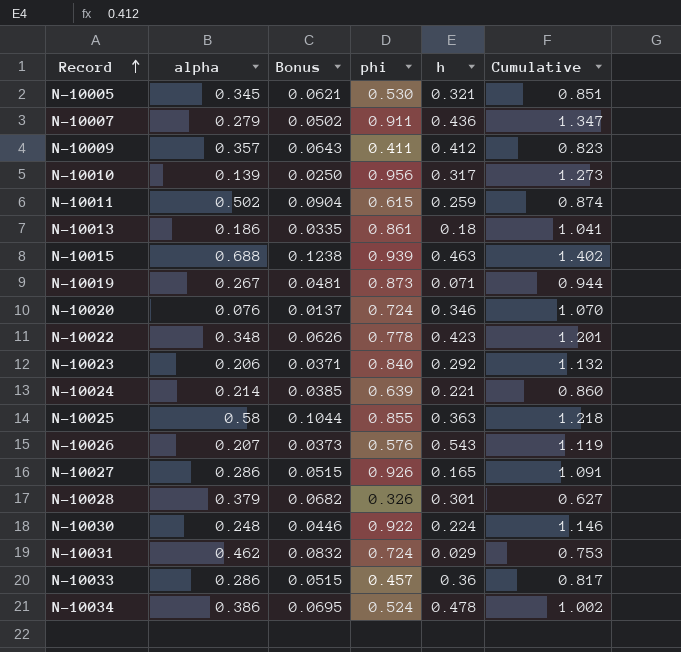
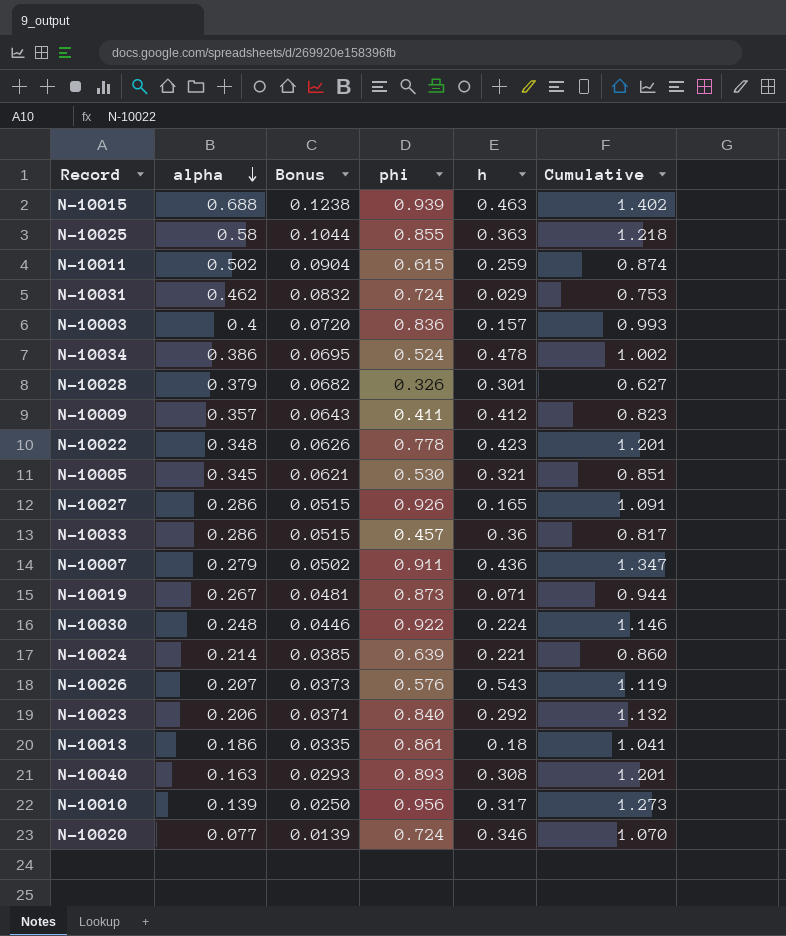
row order: Record ascending -> alpha descending
row N-10003: none -> 0.4 | 0.0720 | 0.836 | 0.157 | 0.993
row N-10040: none -> 0.163 | 0.0293 | 0.893 | 0.308 | 1.201
N-10020 | alpha: 0.076 -> 0.077
N-10020 | Bonus: 0.0137 -> 0.0139

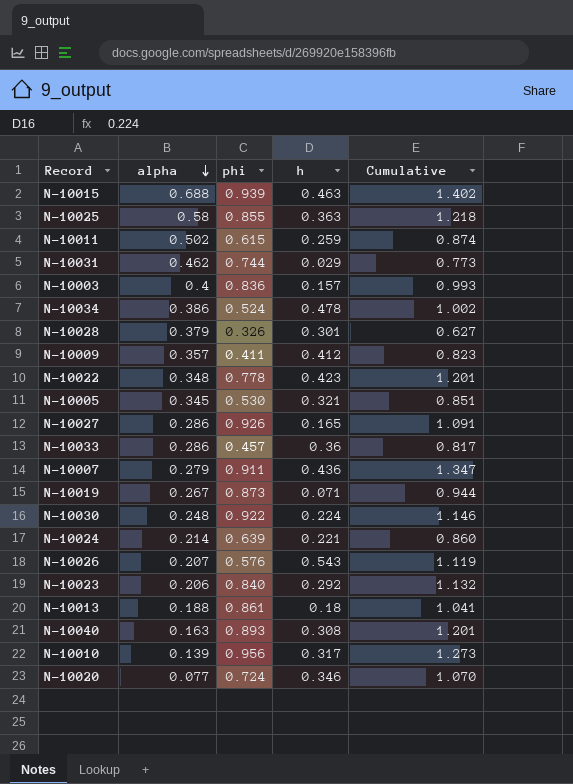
column Bonus | formula: [alpha] * 0.18 -> none
N-10031 | phi: 0.724 -> 0.744
N-10031 | Cumulative: 0.753 -> 0.773
N-10013 | alpha: 0.186 -> 0.188

